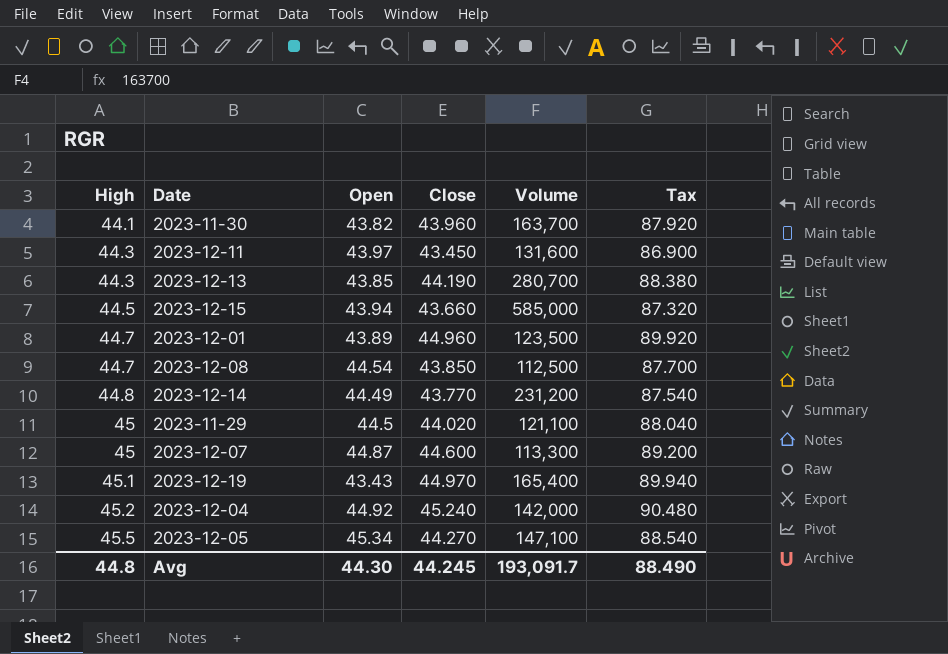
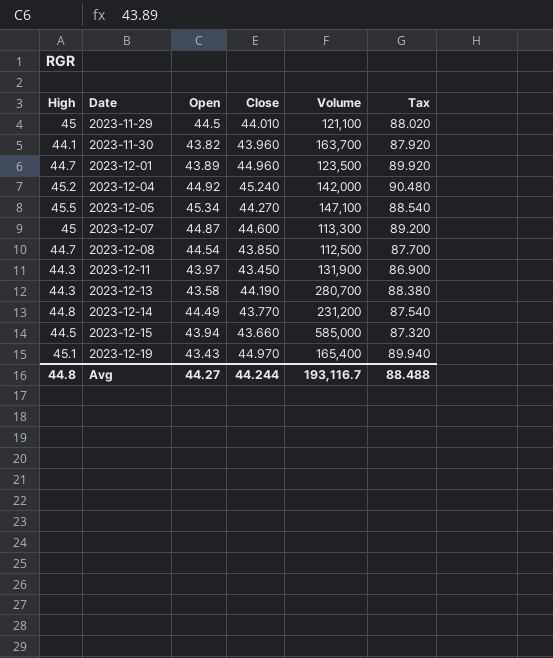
row order: High ascending -> Date ascending
2023-11-29 | Close: 44.020 -> 44.010
2023-11-29 | Tax: 88.040 -> 88.020
2023-12-11 | Volume: 131,600 -> 131,900
2023-12-13 | Open: 43.85 -> 43.58
Avg | Open: 44.30 -> 44.27
Avg | Close: 44.245 -> 44.244
Avg | Volume: 193,091.7 -> 193,116.7
Avg | Tax: 88.490 -> 88.488

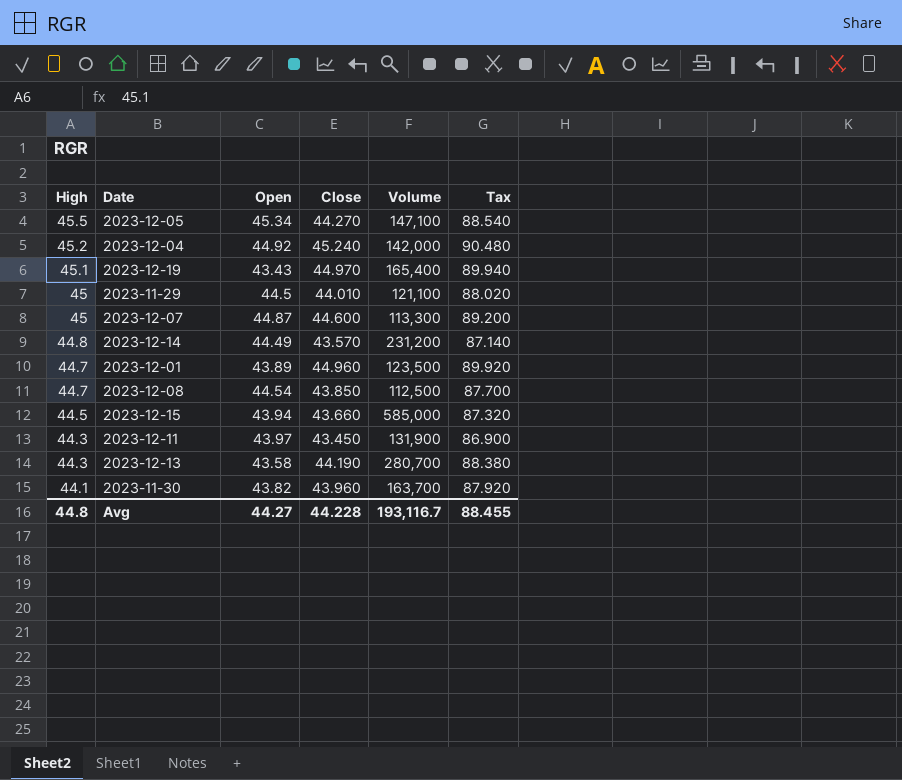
row order: Date ascending -> High descending
2023-12-14 | Close: 43.770 -> 43.570
2023-12-14 | Tax: 87.540 -> 87.140
Avg | Close: 44.244 -> 44.228
Avg | Tax: 88.488 -> 88.455

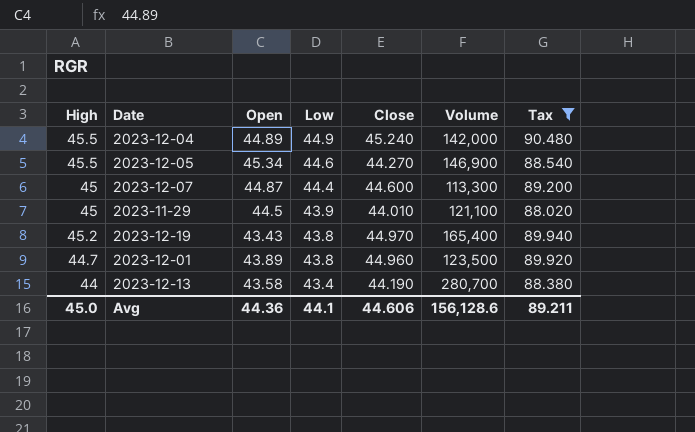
filter: none -> Tax >= 88.020
row order: High descending -> Low descending
column Low | position: none -> 4
2023-12-04 | High: 45.2 -> 45.5
2023-12-04 | Open: 44.92 -> 44.89
2023-12-05 | Volume: 147,100 -> 146,900
2023-12-19 | High: 45.1 -> 45.2
2023-12-13 | High: 44.3 -> 44
Avg | High: 44.8 -> 45.0
Avg | Open: 44.27 -> 44.36
Avg | Close: 44.228 -> 44.606
Avg | Volume: 193,116.7 -> 156,128.6
Avg | Tax: 88.455 -> 89.211

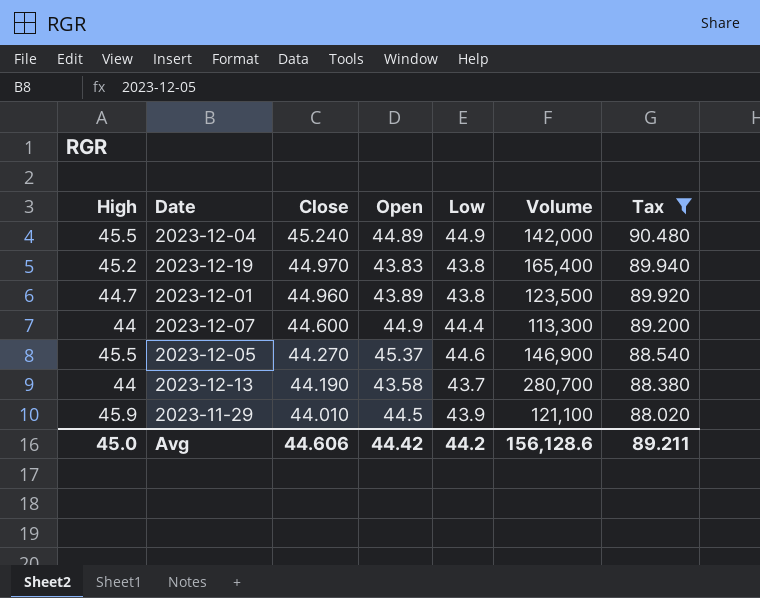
row order: Low descending -> Close descending
column Close | position: 5 -> 3
2023-12-19 | Open: 43.43 -> 43.83
2023-12-07 | High: 45 -> 44
2023-12-07 | Open: 44.87 -> 44.9
2023-12-05 | Open: 45.34 -> 45.37
2023-12-13 | Low: 43.4 -> 43.7
2023-11-29 | High: 45 -> 45.9
Avg | Open: 44.36 -> 44.42
Avg | Low: 44.1 -> 44.2

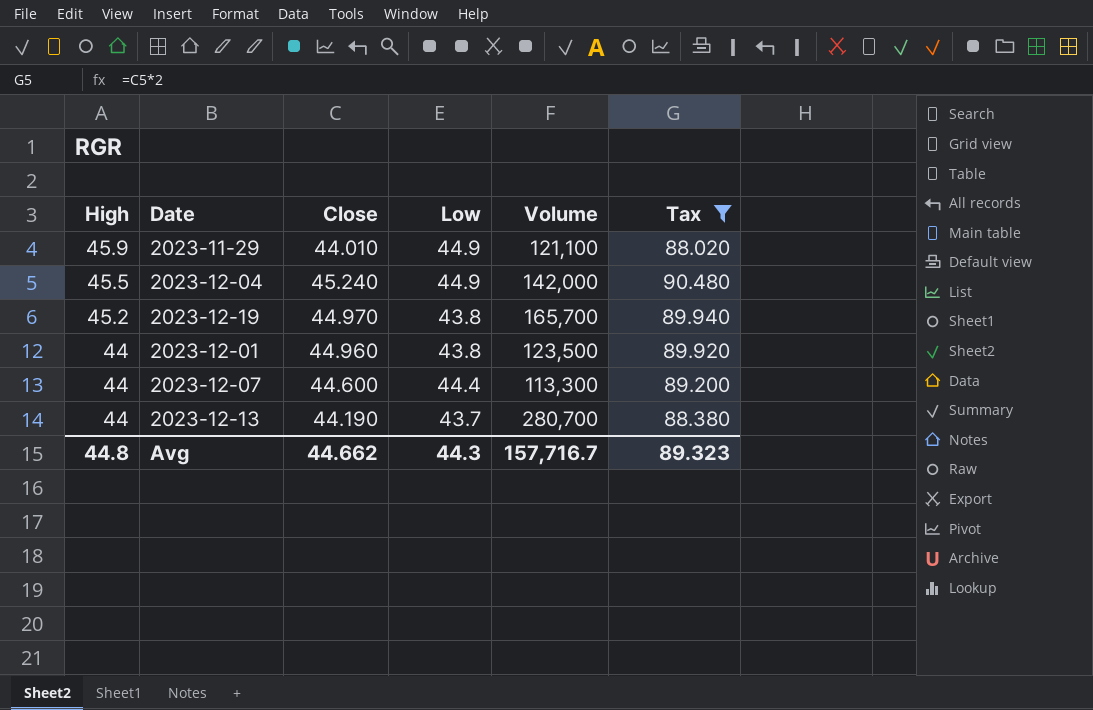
row order: Close descending -> High descending
column Open | position: 4 -> none
row 2023-12-05: 45.5 | 44.270 | 45.37 | 44.6 | 146,900 | 88.540 -> none
2023-11-29 | Low: 43.9 -> 44.9
2023-12-19 | Volume: 165,400 -> 165,700
2023-12-01 | High: 44.7 -> 44
Avg | High: 45.0 -> 44.8
Avg | Close: 44.606 -> 44.662
Avg | Low: 44.2 -> 44.3
Avg | Volume: 156,128.6 -> 157,716.7
Avg | Tax: 89.211 -> 89.323

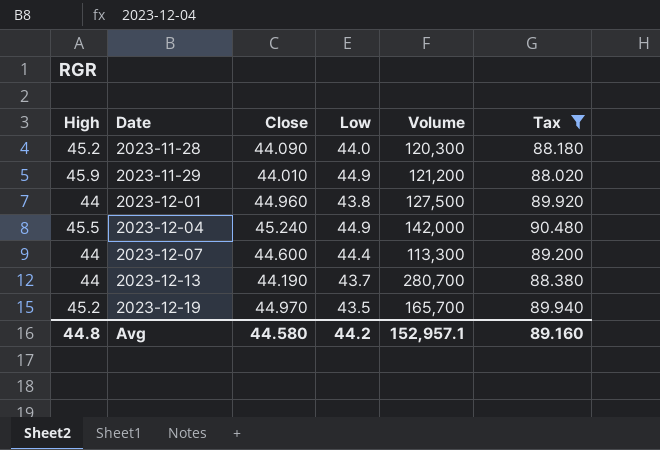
row order: High descending -> Date ascending
row 2023-11-28: none -> 45.2 | 44.090 | 44.0 | 120,300 | 88.180
2023-11-29 | Volume: 121,100 -> 121,200
2023-12-01 | Volume: 123,500 -> 127,500
2023-12-19 | Low: 43.8 -> 43.5
Avg | Close: 44.662 -> 44.580
Avg | Low: 44.3 -> 44.2
Avg | Volume: 157,716.7 -> 152,957.1
Avg | Tax: 89.323 -> 89.160

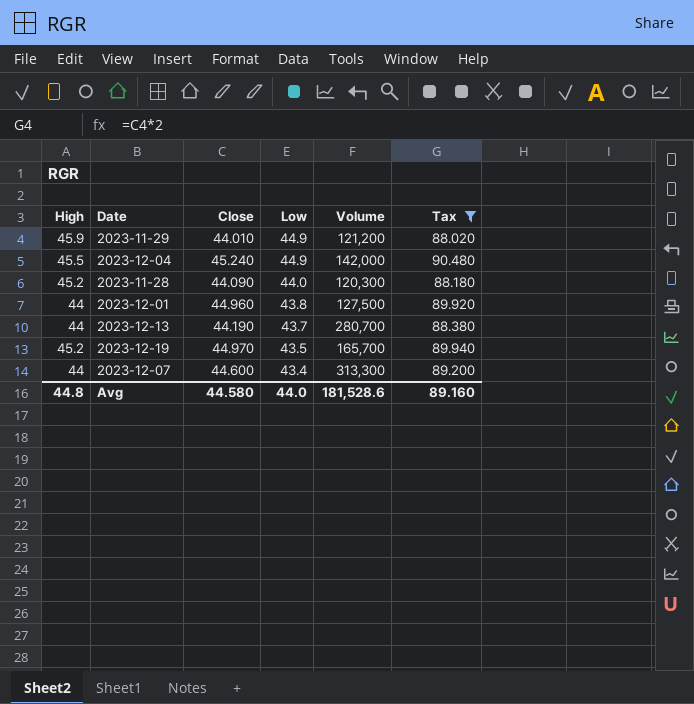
row order: Date ascending -> Low descending
2023-12-07 | Low: 44.4 -> 43.4
2023-12-07 | Volume: 113,300 -> 313,300
Avg | Low: 44.2 -> 44.0
Avg | Volume: 152,957.1 -> 181,528.6

